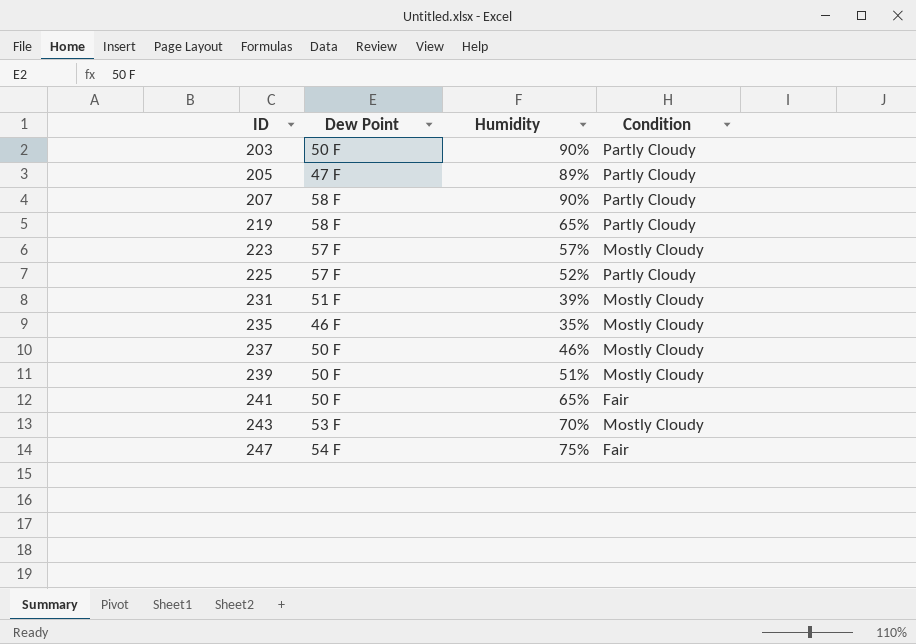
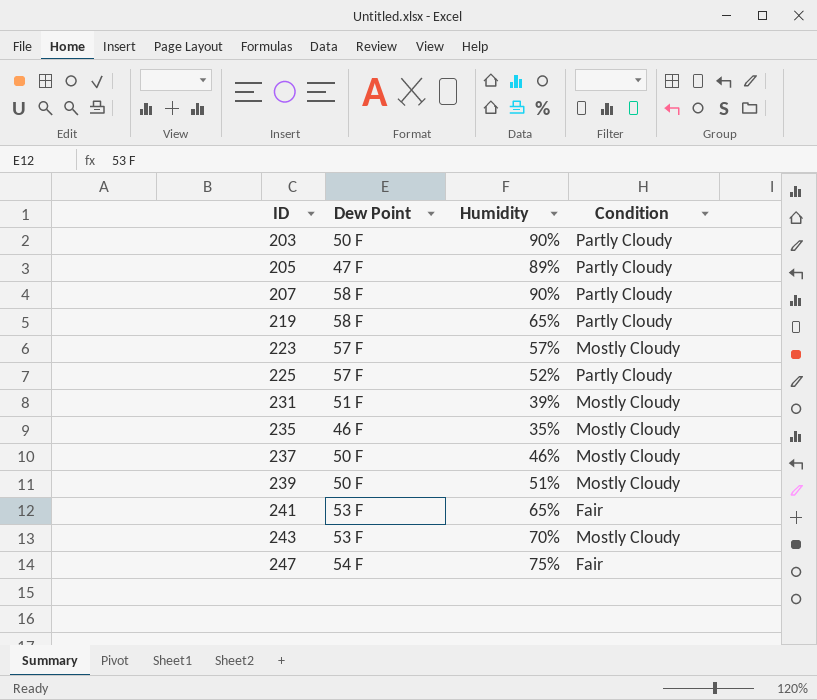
241 | Dew Point: 50 F -> 53 F

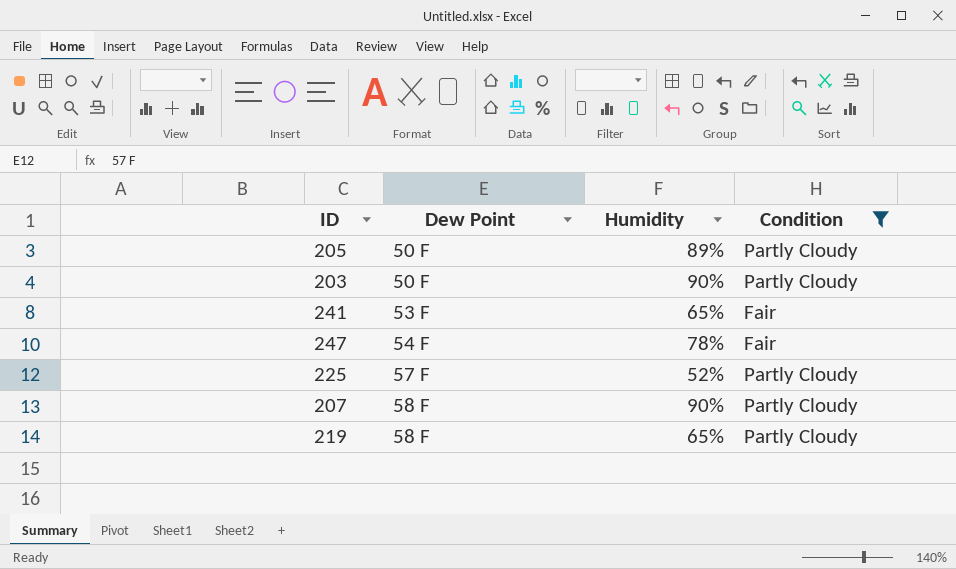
filter: none -> Condition != Mostly Cloudy
row order: ID ascending -> Dew Point ascending
205 | Dew Point: 47 F -> 50 F
247 | Humidity: 75% -> 78%

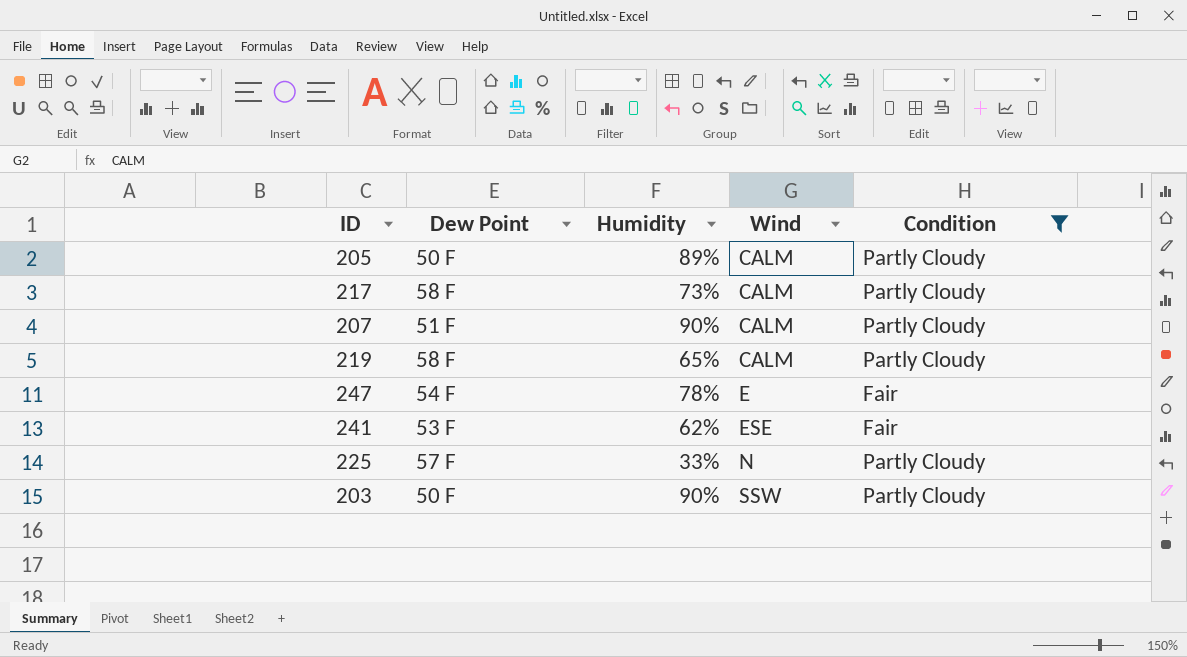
row order: Dew Point ascending -> Wind ascending
column Wind | position: none -> 4
row 217: none -> 58 F | 73% | CALM | Partly Cloudy
207 | Dew Point: 58 F -> 51 F
241 | Humidity: 65% -> 62%
225 | Humidity: 52% -> 33%

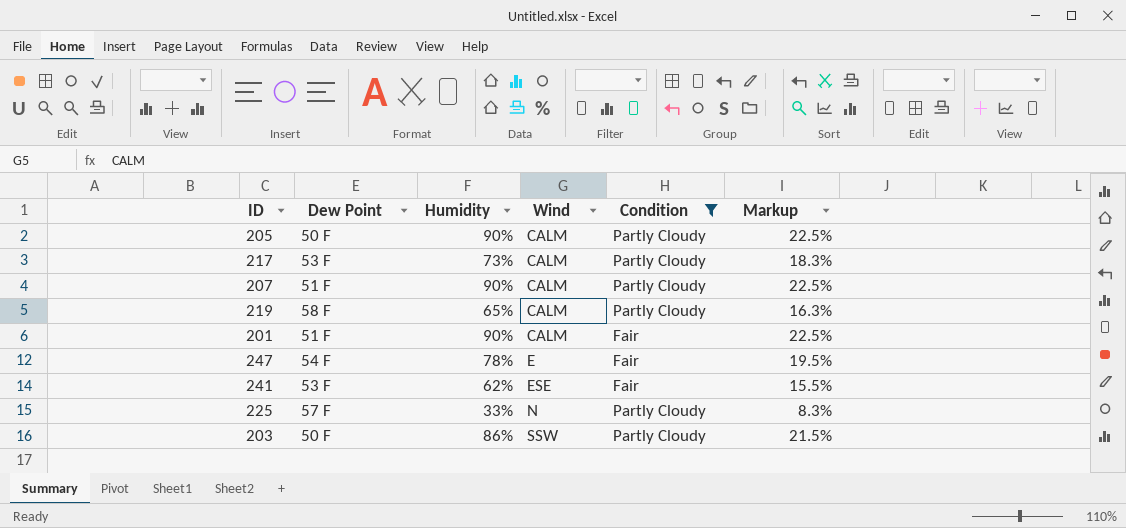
column Markup | formula: none -> [Humidity] * 0.25
205 | Humidity: 89% -> 90%
217 | Dew Point: 58 F -> 53 F
row 201: none -> 51 F | 90% | CALM | Fair | 22.5%
203 | Humidity: 90% -> 86%

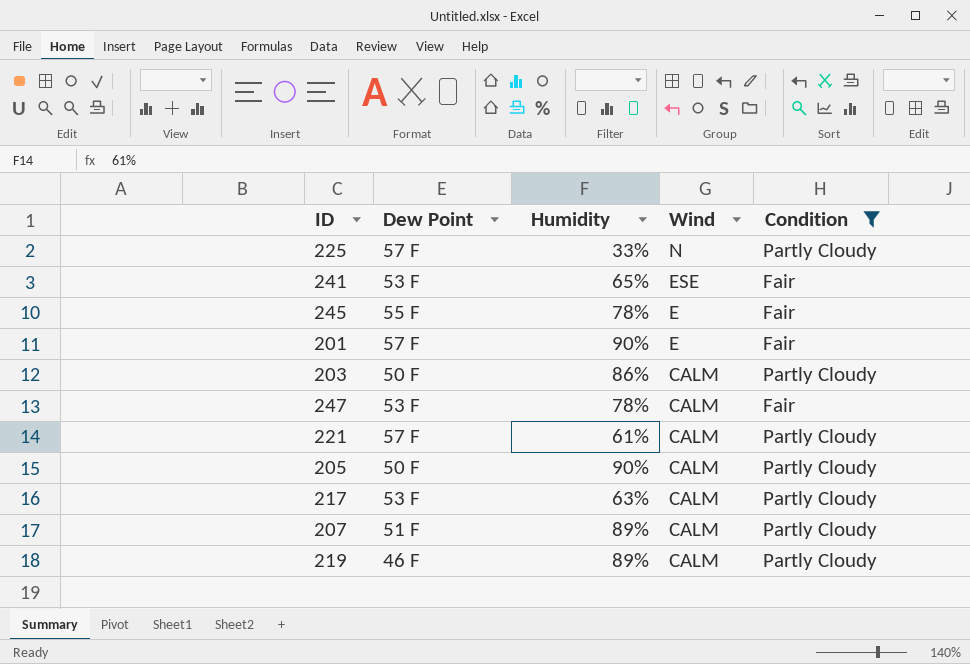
row order: Wind ascending -> Wind descending
column Markup | formula: [Humidity] * 0.25 -> none
241 | Humidity: 62% -> 65%
row 245: none -> 55 F | 78% | E | Fair
201 | Dew Point: 51 F -> 57 F
201 | Wind: CALM -> E
203 | Wind: SSW -> CALM
247 | Dew Point: 54 F -> 53 F
247 | Wind: E -> CALM
row 221: none -> 57 F | 61% | CALM | Partly Cloudy
217 | Humidity: 73% -> 63%
207 | Humidity: 90% -> 89%
219 | Dew Point: 58 F -> 46 F
219 | Humidity: 65% -> 89%

